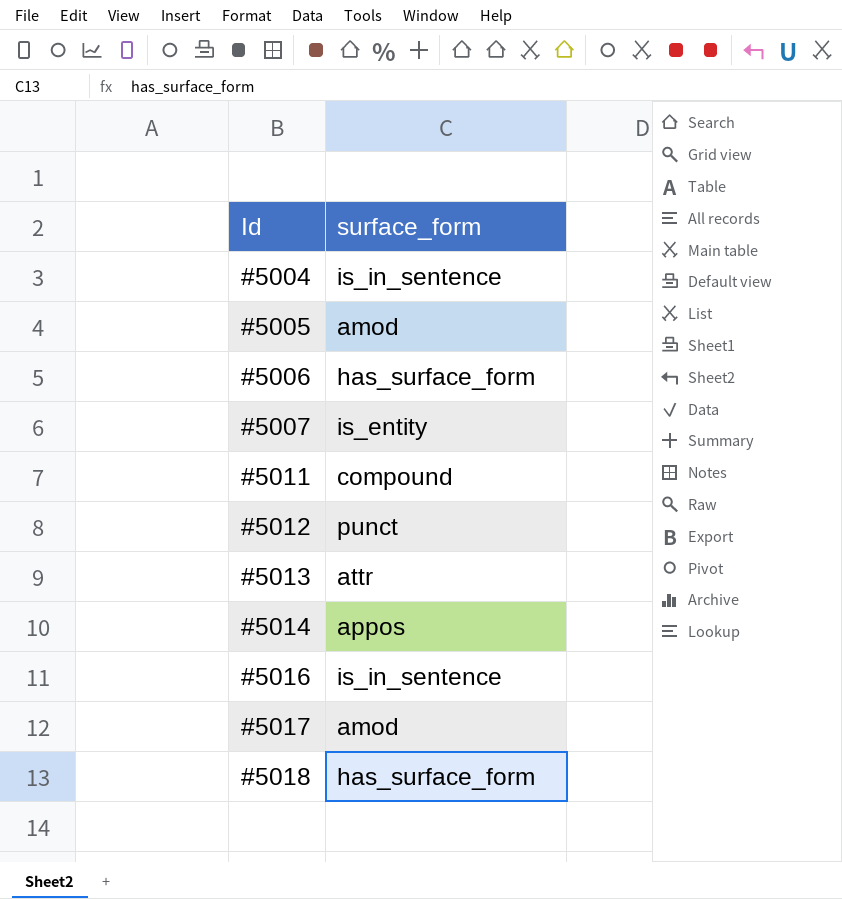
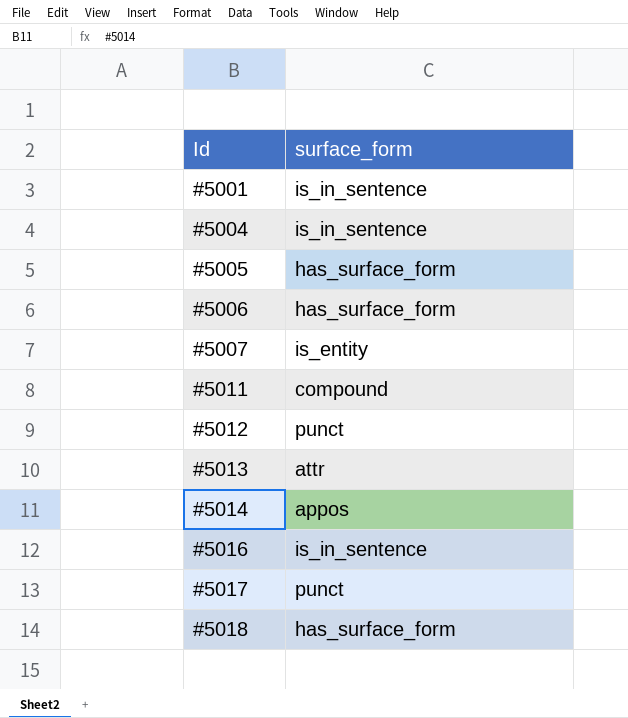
row #5001: none -> is_in_sentence
#5005 | surface_form: amod -> has_surface_form
#5017 | surface_form: amod -> punct

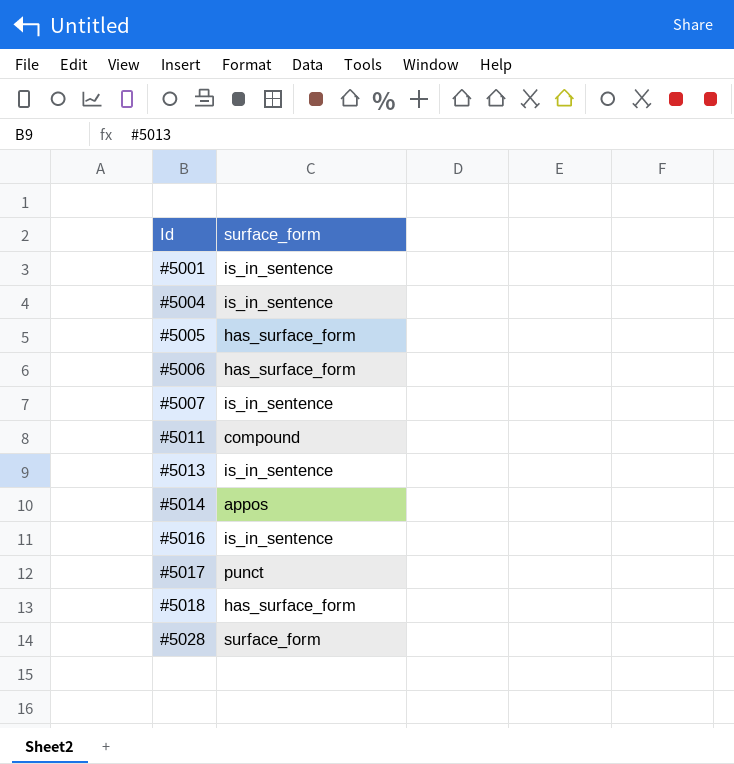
row #5012: punct -> none
#5007 | surface_form: is_entity -> is_in_sentence
#5013 | surface_form: attr -> is_in_sentence
row #5028: none -> surface_form

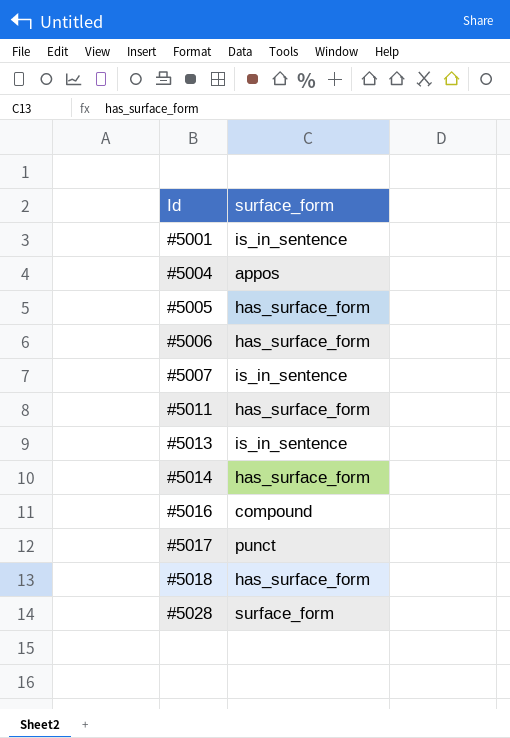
#5004 | surface_form: is_in_sentence -> appos
#5011 | surface_form: compound -> has_surface_form
#5014 | surface_form: appos -> has_surface_form
#5016 | surface_form: is_in_sentence -> compound

